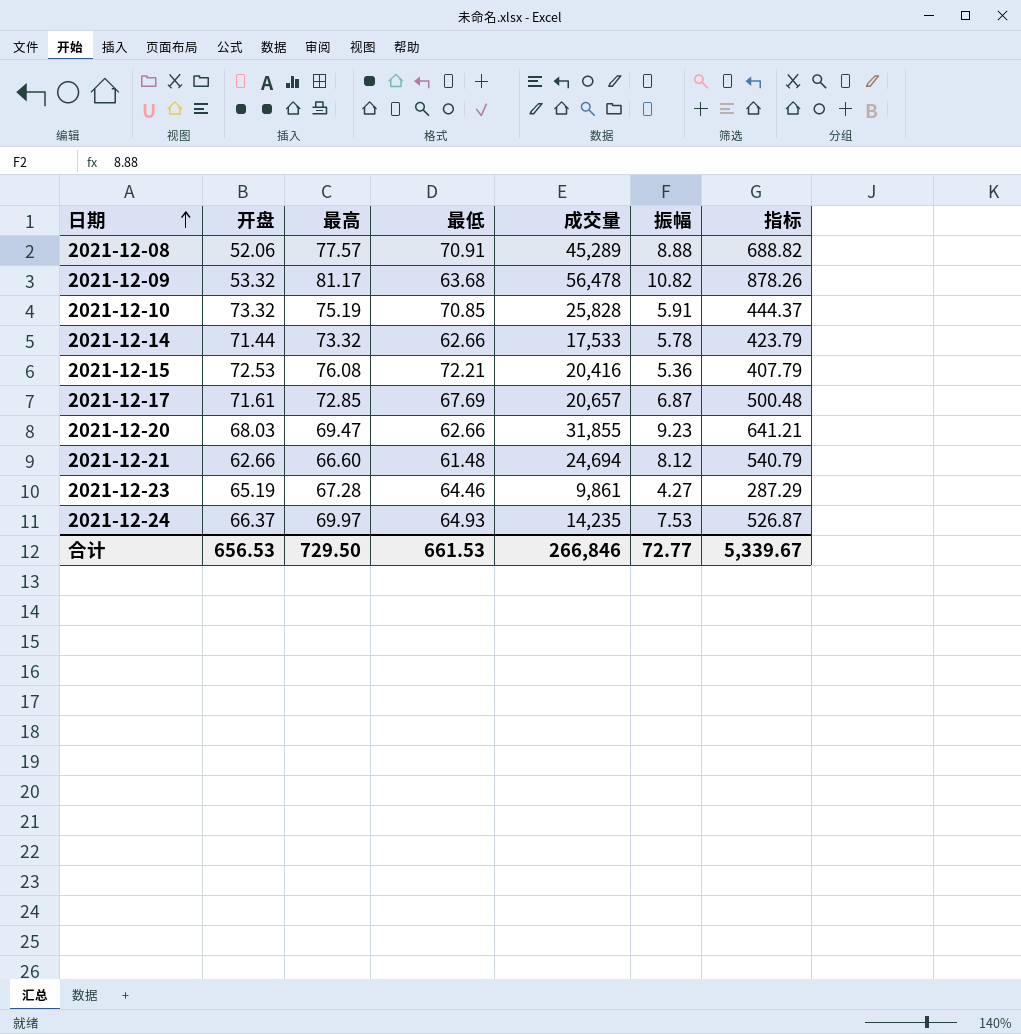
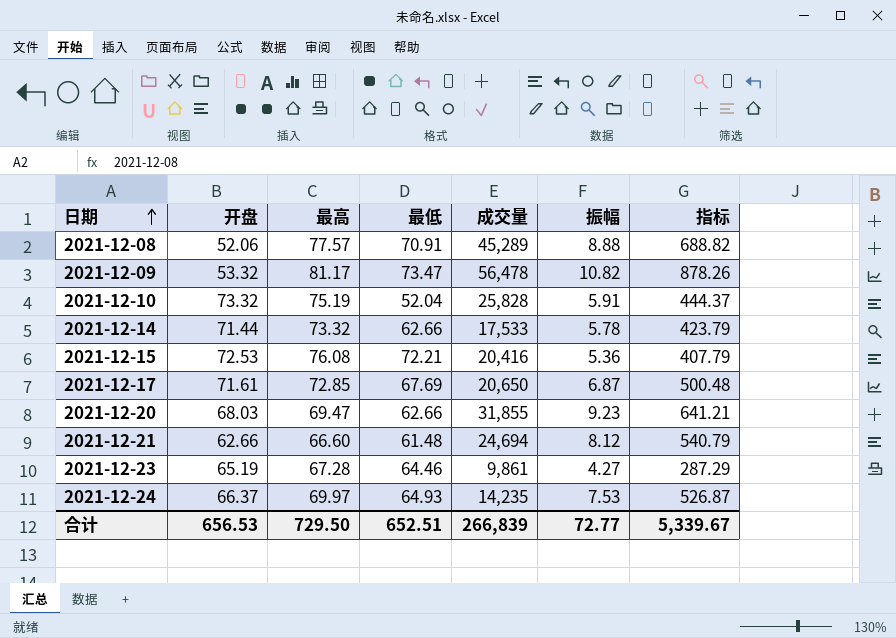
2021-12-09 | 最低: 63.68 -> 73.47
2021-12-10 | 最低: 70.85 -> 52.04
2021-12-17 | 成交量: 20,657 -> 20,650
合计 | 最低: 661.53 -> 652.51
合计 | 成交量: 266,846 -> 266,839

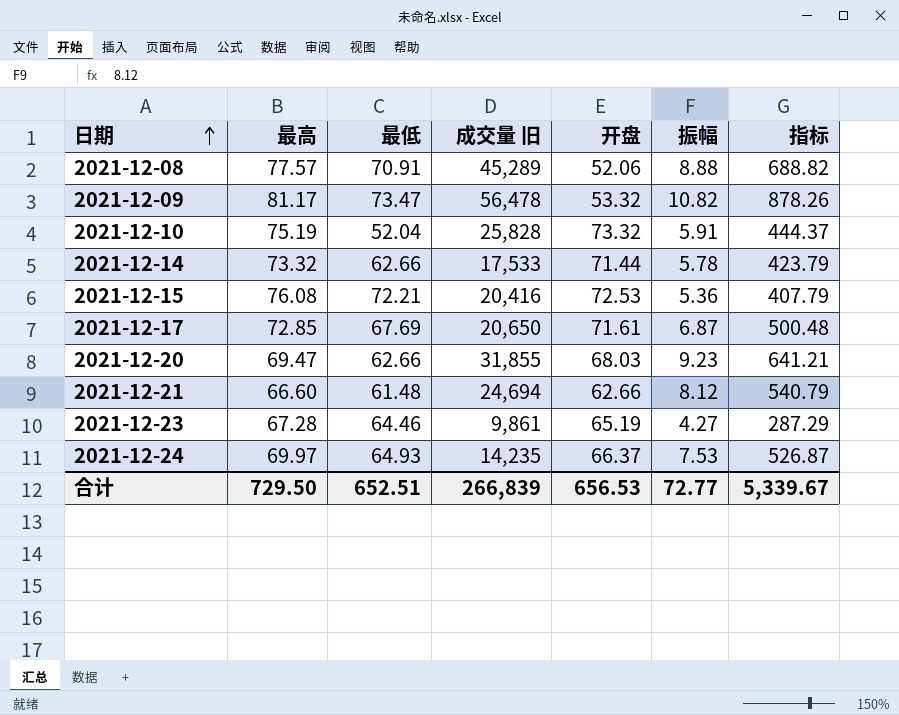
column name: 成交量 -> 成交量 旧
column 开盘 | position: 2 -> 5

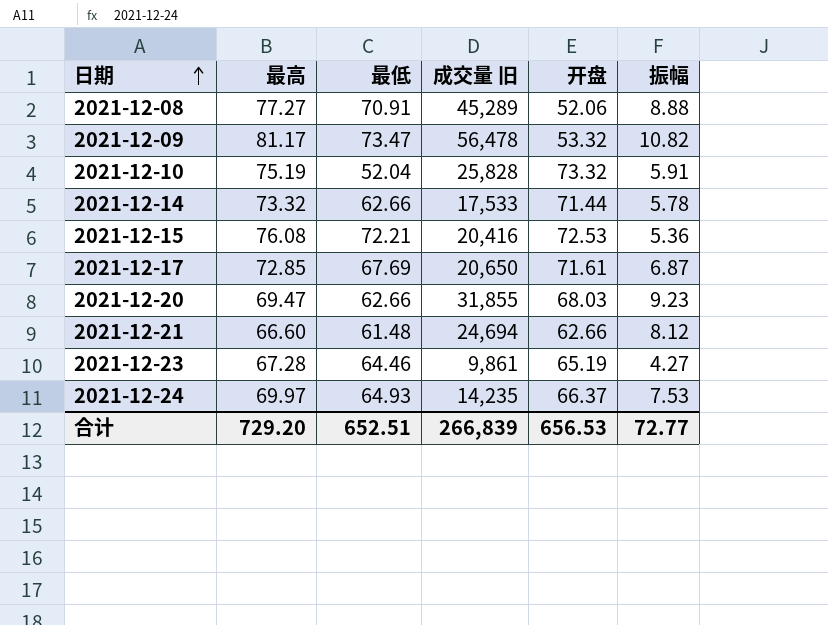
column 指标 | formula: [最高] * [振幅] -> none
2021-12-08 | 最高: 77.57 -> 77.27
合计 | 最高: 729.50 -> 729.20

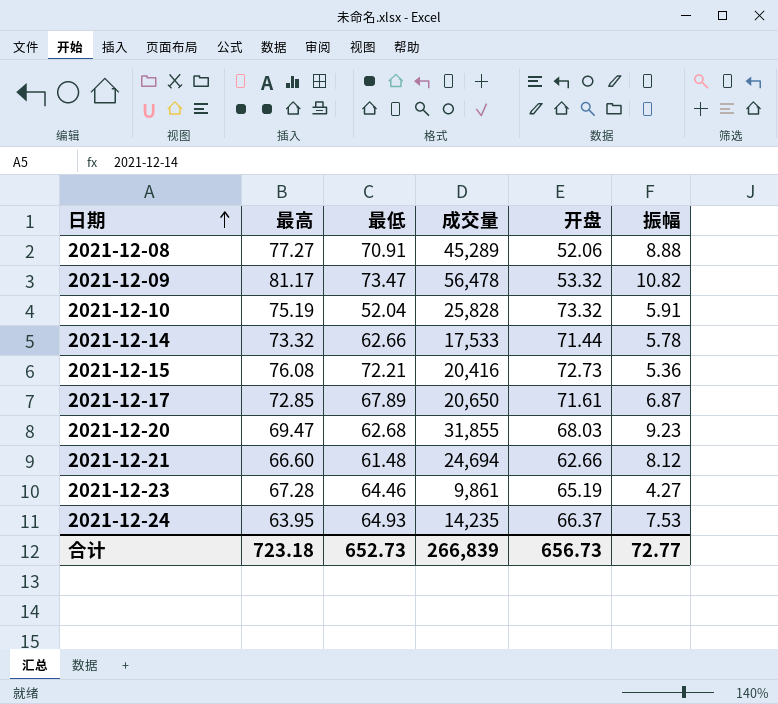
column name: 成交量 旧 -> 成交量
2021-12-15 | 开盘: 72.53 -> 72.73
2021-12-17 | 最低: 67.69 -> 67.89
2021-12-20 | 最低: 62.66 -> 62.68
2021-12-24 | 最高: 69.97 -> 63.95
合计 | 最高: 729.20 -> 723.18
合计 | 最低: 652.51 -> 652.73
合计 | 开盘: 656.53 -> 656.73

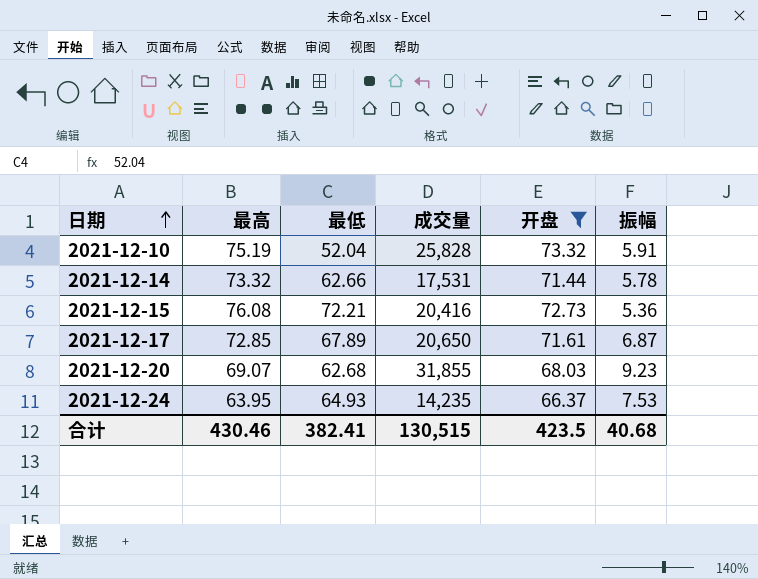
filter: none -> 开盘 >= 66.37
2021-12-14 | 成交量: 17,533 -> 17,531
2021-12-20 | 最高: 69.47 -> 69.07
合计 | 最高: 723.18 -> 430.46
合计 | 最低: 652.73 -> 382.41
合计 | 成交量: 266,839 -> 130,515
合计 | 开盘: 656.73 -> 423.5
合计 | 振幅: 72.77 -> 40.68

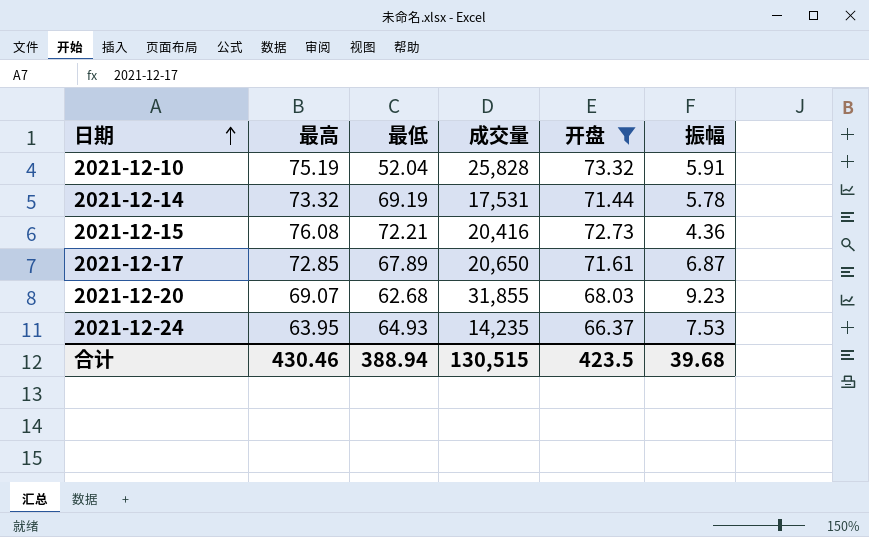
2021-12-14 | 最低: 62.66 -> 69.19
2021-12-15 | 振幅: 5.36 -> 4.36
合计 | 最低: 382.41 -> 388.94
合计 | 振幅: 40.68 -> 39.68

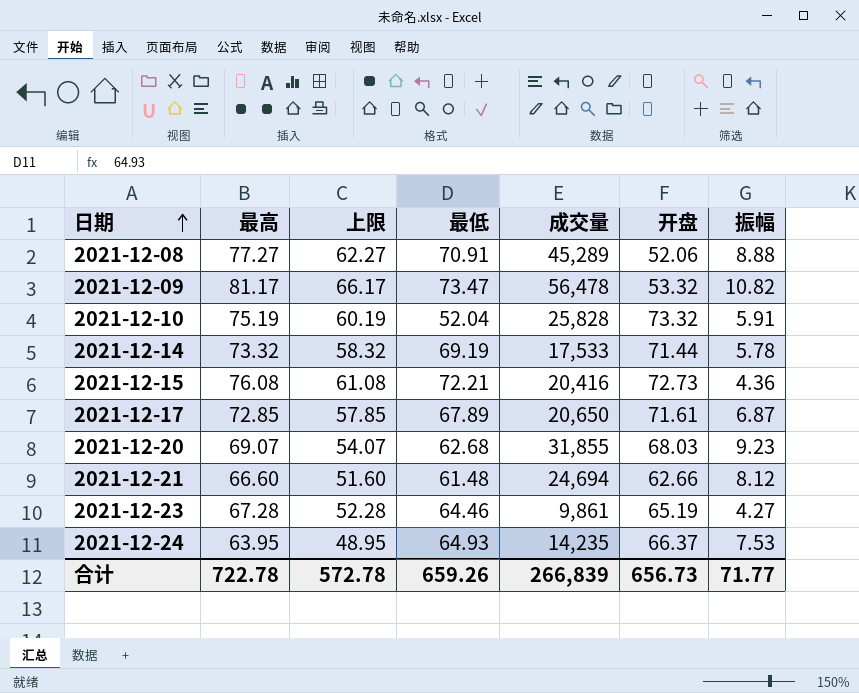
filter: 开盘 >= 66.37 -> none
column 上限 | formula: none -> [最高] - 15
2021-12-14 | 成交量: 17,531 -> 17,533
合计 | 最高: 430.46 -> 722.78
合计 | 最低: 388.94 -> 659.26
合计 | 成交量: 130,515 -> 266,839
合计 | 开盘: 423.5 -> 656.73
合计 | 振幅: 39.68 -> 71.77

